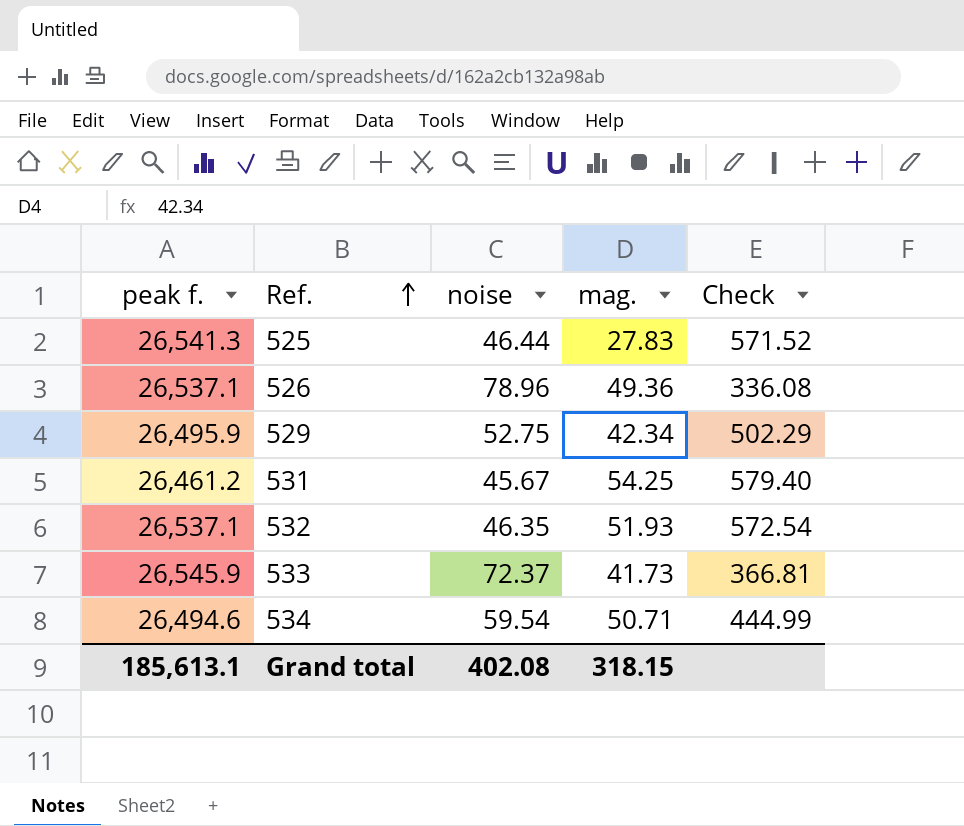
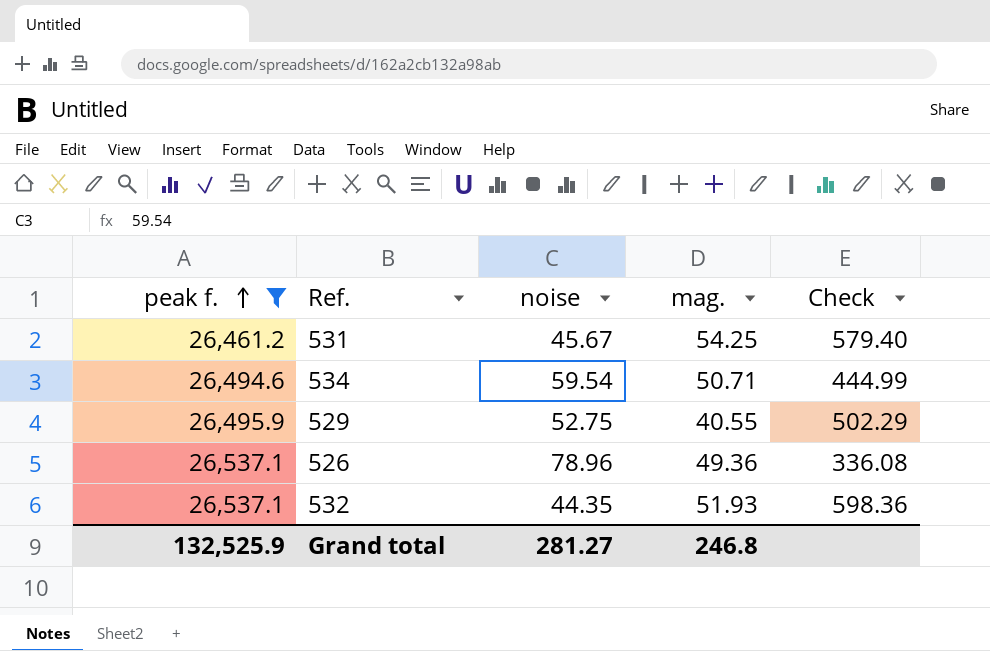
filter: none -> peak f. <= 26,537.1
row order: Ref. ascending -> peak f. ascending
529 | mag.: 42.34 -> 40.55
532 | noise: 46.35 -> 44.35
532 | Check: 572.54 -> 598.36
Grand total | peak f.: 185,613.1 -> 132,525.9
Grand total | noise: 402.08 -> 281.27
Grand total | mag.: 318.15 -> 246.8

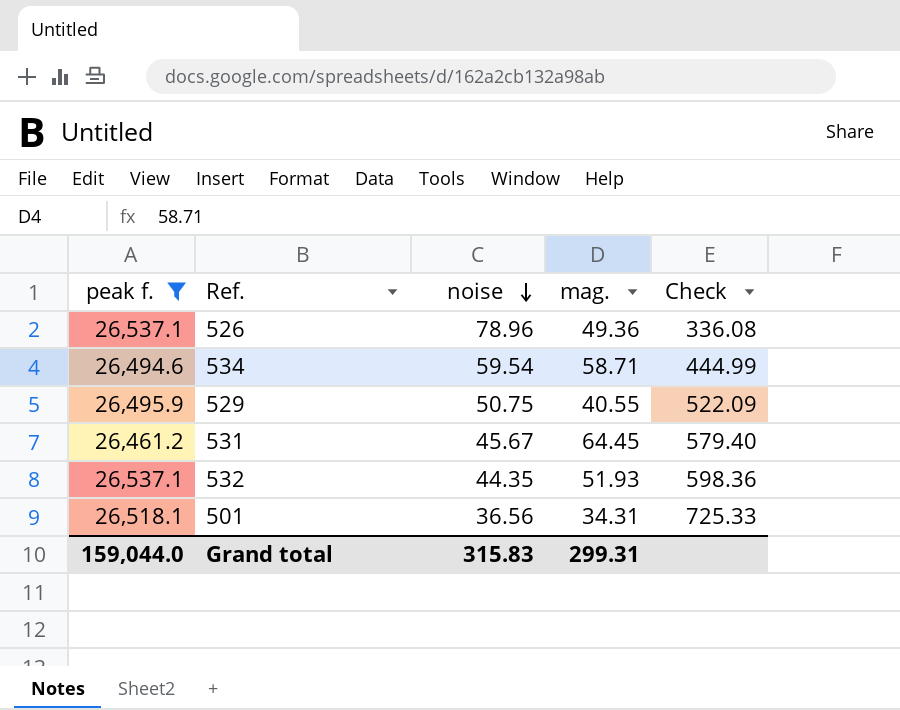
row order: peak f. ascending -> noise descending
534 | mag.: 50.71 -> 58.71
529 | noise: 52.75 -> 50.75
529 | Check: 502.29 -> 522.09
531 | mag.: 54.25 -> 64.45
row 501: none -> 26,518.1 | 36.56 | 34.31 | 725.33
Grand total | peak f.: 132,525.9 -> 159,044.0
Grand total | noise: 281.27 -> 315.83
Grand total | mag.: 246.8 -> 299.31

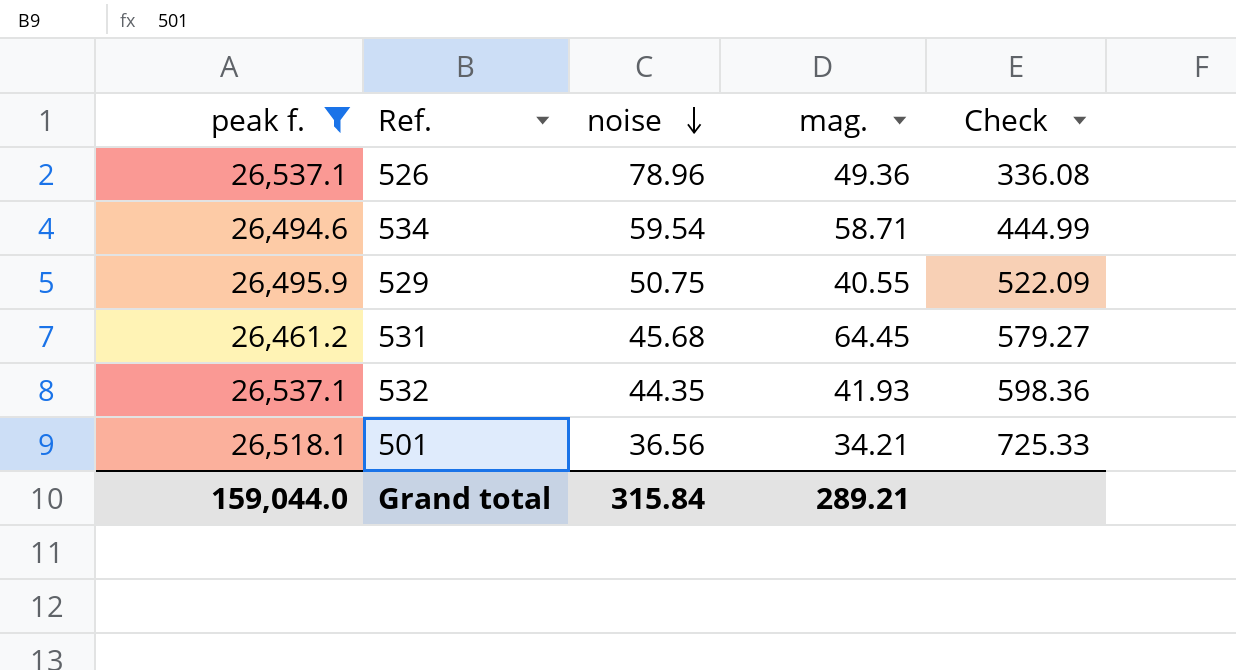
531 | noise: 45.67 -> 45.68
531 | Check: 579.40 -> 579.27
532 | mag.: 51.93 -> 41.93
501 | mag.: 34.31 -> 34.21
Grand total | noise: 315.83 -> 315.84
Grand total | mag.: 299.31 -> 289.21

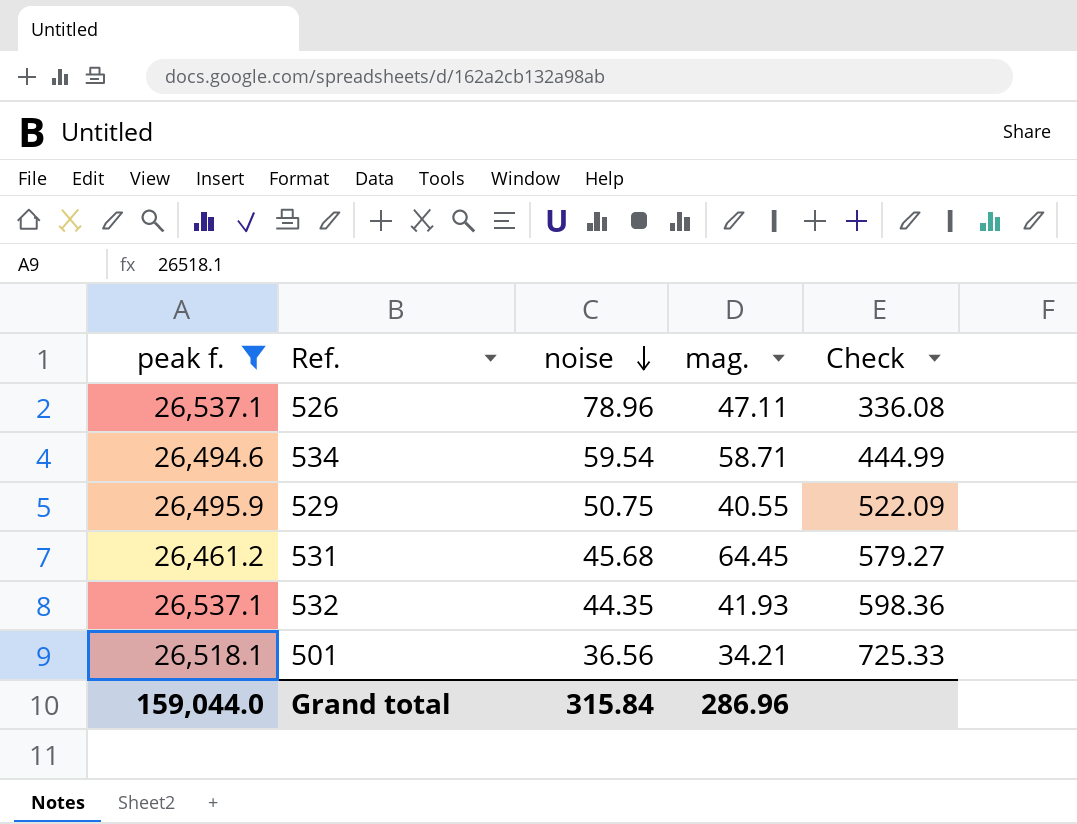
526 | mag.: 49.36 -> 47.11
Grand total | mag.: 289.21 -> 286.96

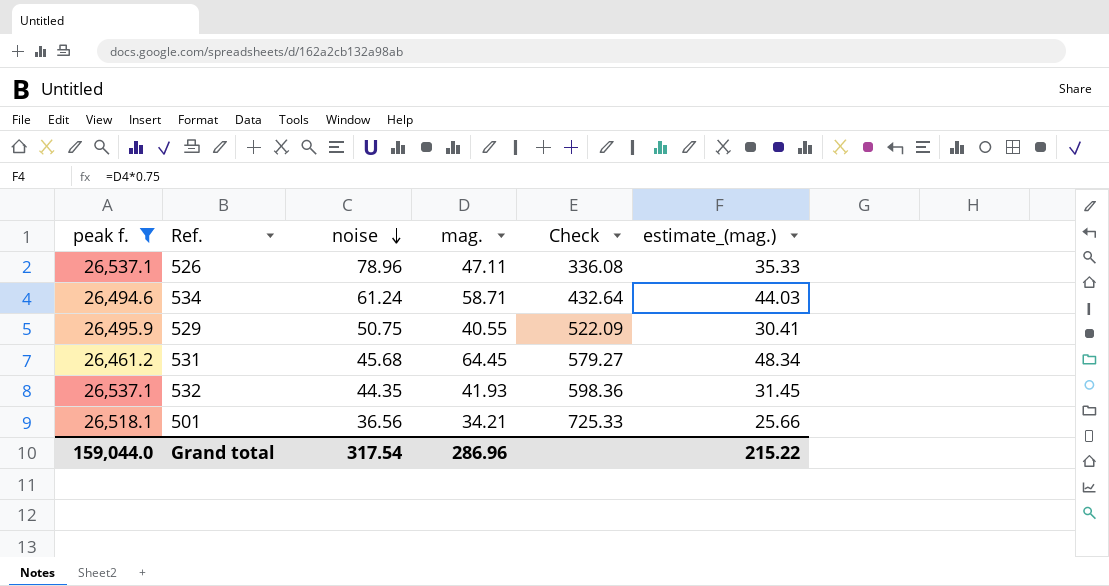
column estimate_(mag.) | formula: none -> [mag.] * 0.75
534 | noise: 59.54 -> 61.24
534 | Check: 444.99 -> 432.64
Grand total | noise: 315.84 -> 317.54

